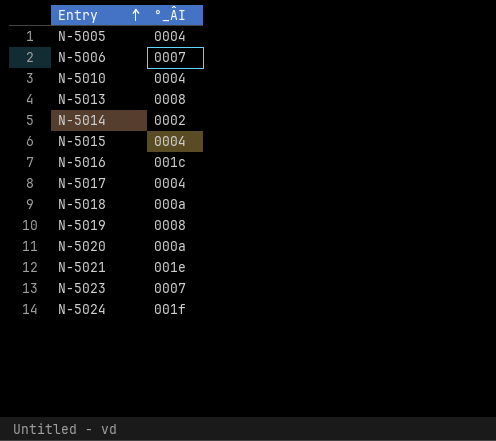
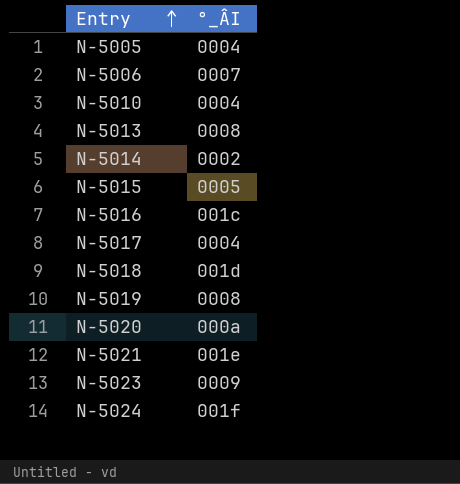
N-5015 | °_ÂI: 0004 -> 0005
N-5018 | °_ÂI: 000a -> 001d
N-5023 | °_ÂI: 0007 -> 0009

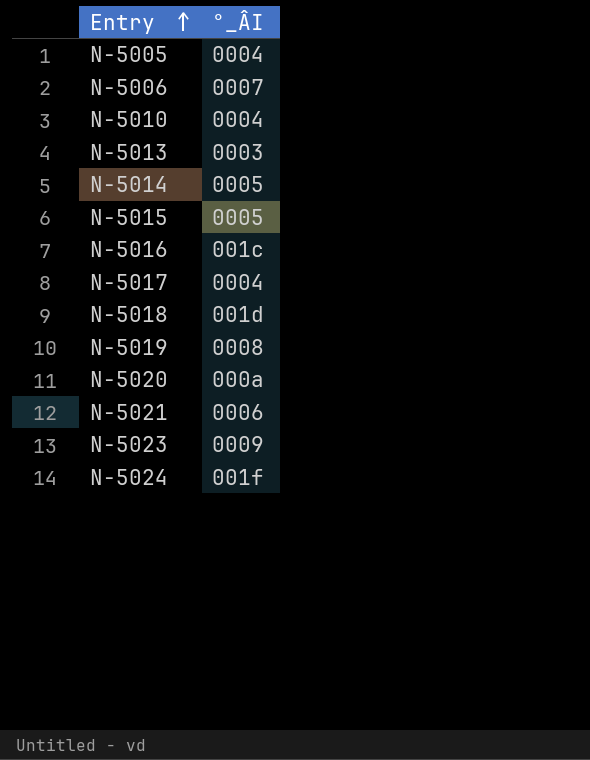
N-5013 | °_ÂI: 0008 -> 0003
N-5014 | °_ÂI: 0002 -> 0005
N-5021 | °_ÂI: 001e -> 0006

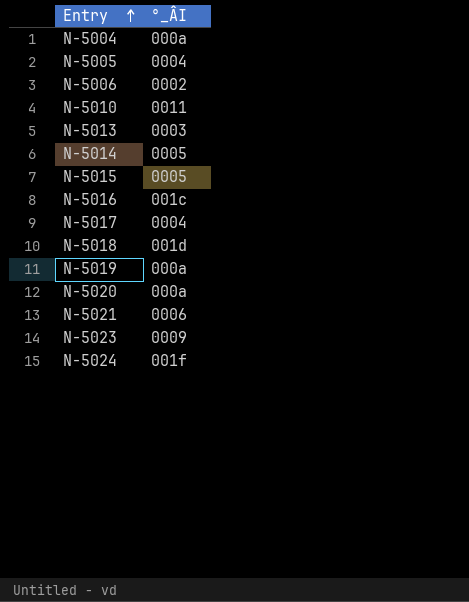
row N-5004: none -> 000a
N-5006 | °_ÂI: 0007 -> 0002
N-5010 | °_ÂI: 0004 -> 0011
N-5019 | °_ÂI: 0008 -> 000a

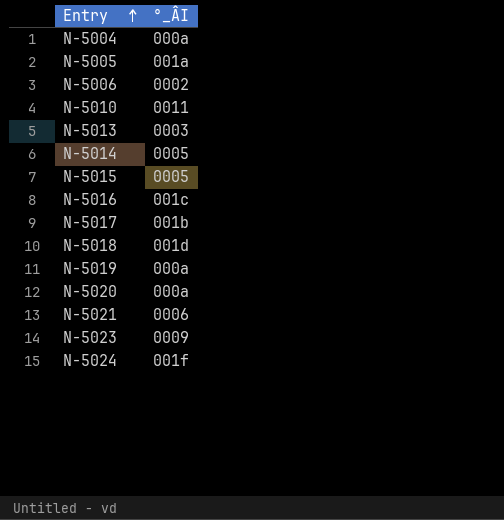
N-5005 | °_ÂI: 0004 -> 001a
N-5017 | °_ÂI: 0004 -> 001b

